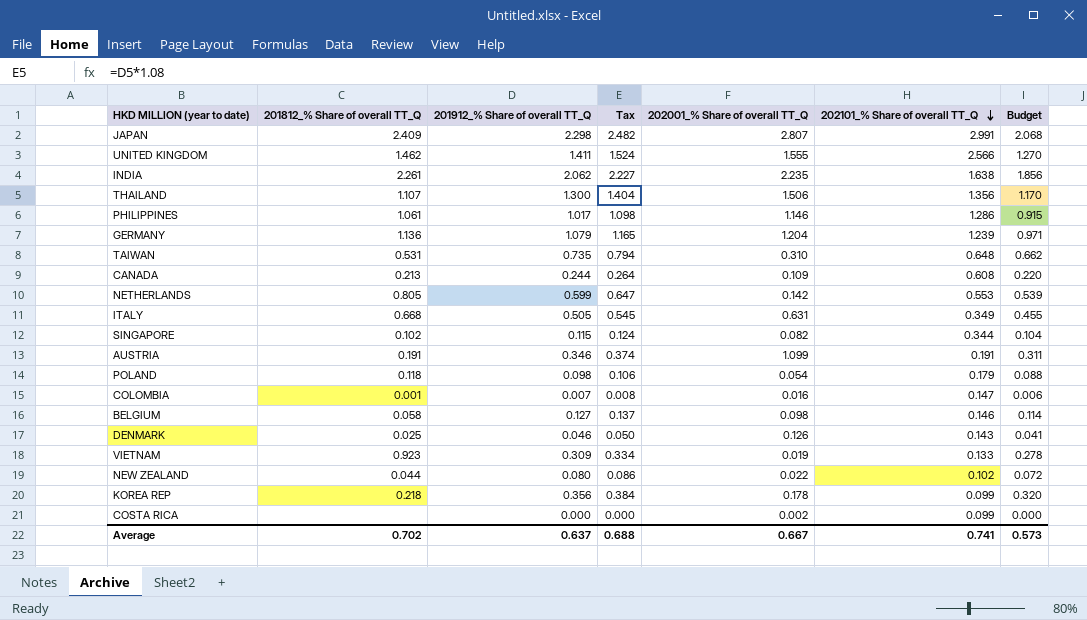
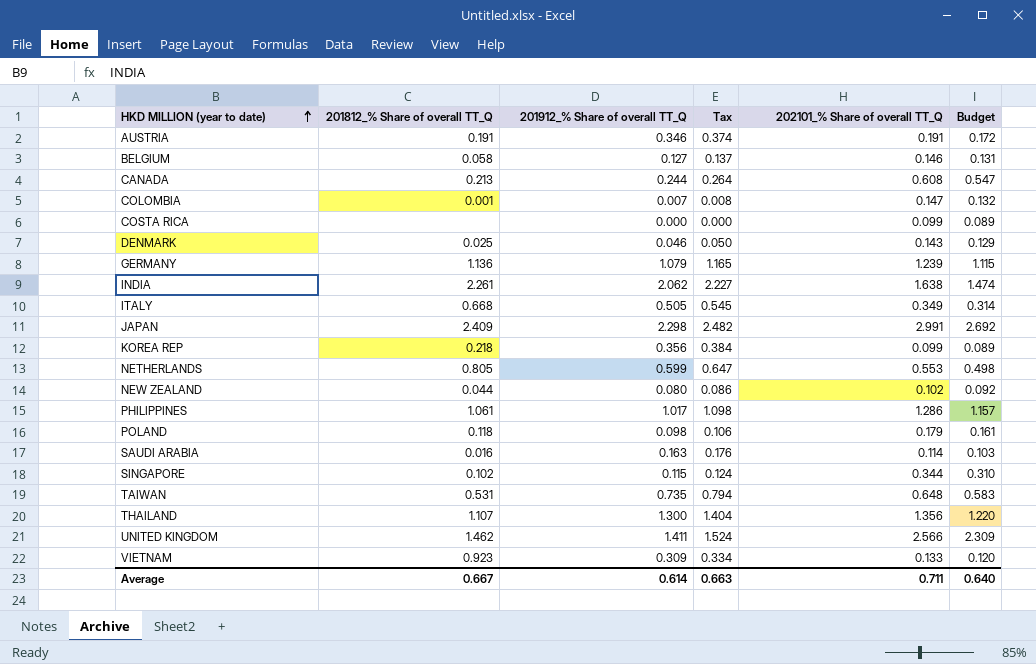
row order: 202101_% Share of overall TT_Q descending -> HKD MILLION (year to date) ascending
column 202001_% Share of overall TT_Q | position: 5 -> none
column Budget | formula: [201912_% Share of overall TT_Q] * 0.9 -> [202101_% Share of overall TT_Q] * 0.9
row SAUDI ARABIA: none -> 0.016 | 0.163 | 0.176 | 0.114 | 0.103
Average | 201812_% Share of overall TT_Q: 0.702 -> 0.667
Average | 201912_% Share of overall TT_Q: 0.637 -> 0.614
Average | Tax: 0.688 -> 0.663
Average | 202101_% Share of overall TT_Q: 0.741 -> 0.711
Average | Budget: 0.573 -> 0.640

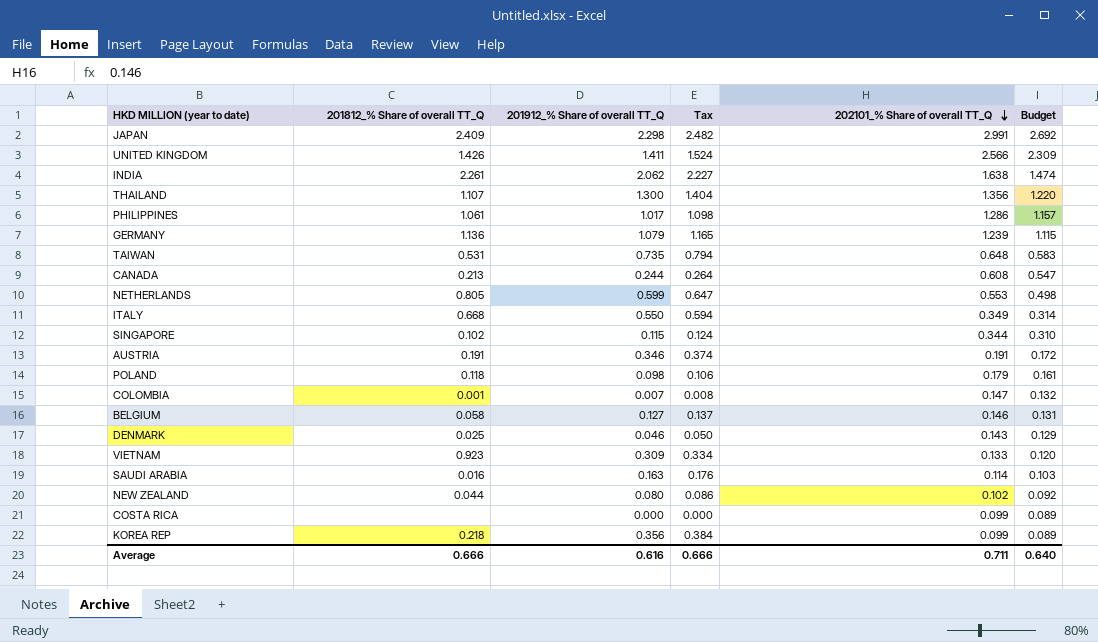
row order: HKD MILLION (year to date) ascending -> 202101_% Share of overall TT_Q descending
UNITED KINGDOM | 201812_% Share of overall TT_Q: 1.462 -> 1.426
ITALY | 201912_% Share of overall TT_Q: 0.505 -> 0.550
ITALY | Tax: 0.545 -> 0.594
Average | 201812_% Share of overall TT_Q: 0.667 -> 0.666
Average | 201912_% Share of overall TT_Q: 0.614 -> 0.616
Average | Tax: 0.663 -> 0.666

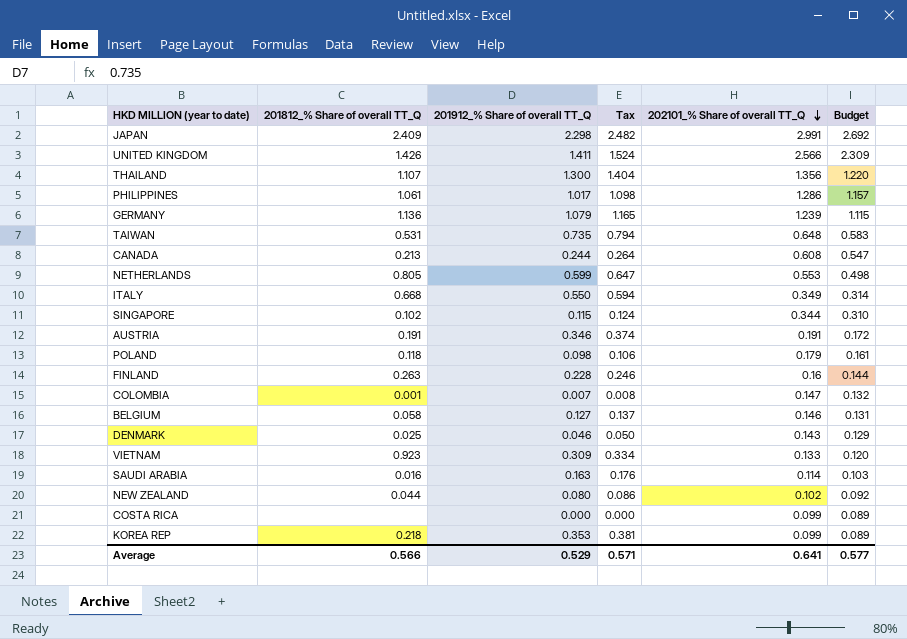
row INDIA: 2.261 | 2.062 | 2.227 | 1.638 | 1.474 -> none
row FINLAND: none -> 0.263 | 0.228 | 0.246 | 0.16 | 0.144
KOREA REP | 201912_% Share of overall TT_Q: 0.356 -> 0.353
KOREA REP | Tax: 0.384 -> 0.381
Average | 201812_% Share of overall TT_Q: 0.666 -> 0.566
Average | 201912_% Share of overall TT_Q: 0.616 -> 0.529
Average | Tax: 0.666 -> 0.571
Average | 202101_% Share of overall TT_Q: 0.711 -> 0.641
Average | Budget: 0.640 -> 0.577

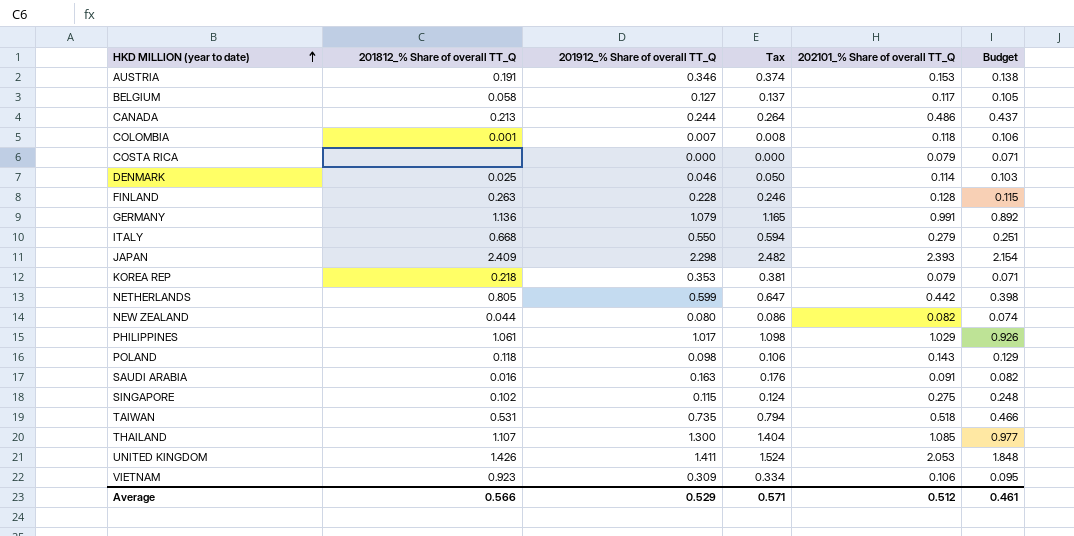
row order: 202101_% Share of overall TT_Q descending -> HKD MILLION (year to date) ascending
AUSTRIA | 202101_% Share of overall TT_Q: 0.191 -> 0.153
AUSTRIA | Budget: 0.172 -> 0.138
BELGIUM | 202101_% Share of overall TT_Q: 0.146 -> 0.117
BELGIUM | Budget: 0.131 -> 0.105
CANADA | 202101_% Share of overall TT_Q: 0.608 -> 0.486
CANADA | Budget: 0.547 -> 0.437
COLOMBIA | 202101_% Share of overall TT_Q: 0.147 -> 0.118
COLOMBIA | Budget: 0.132 -> 0.106
COSTA RICA | 202101_% Share of overall TT_Q: 0.099 -> 0.079
COSTA RICA | Budget: 0.089 -> 0.071
DENMARK | 202101_% Share of overall TT_Q: 0.143 -> 0.114
DENMARK | Budget: 0.129 -> 0.103
FINLAND | 202101_% Share of overall TT_Q: 0.16 -> 0.128
FINLAND | Budget: 0.144 -> 0.115
GERMANY | 202101_% Share of overall TT_Q: 1.239 -> 0.991
GERMANY | Budget: 1.115 -> 0.892
ITALY | 202101_% Share of overall TT_Q: 0.349 -> 0.279
ITALY | Budget: 0.314 -> 0.251
JAPAN | 202101_% Share of overall TT_Q: 2.991 -> 2.393
JAPAN | Budget: 2.692 -> 2.154
KOREA REP | 202101_% Share of overall TT_Q: 0.099 -> 0.079
KOREA REP | Budget: 0.089 -> 0.071
NETHERLANDS | 202101_% Share of overall TT_Q: 0.553 -> 0.442
NETHERLANDS | Budget: 0.498 -> 0.398
NEW ZEALAND | 202101_% Share of overall TT_Q: 0.102 -> 0.082
NEW ZEALAND | Budget: 0.092 -> 0.074
PHILIPPINES | 202101_% Share of overall TT_Q: 1.286 -> 1.029
PHILIPPINES | Budget: 1.157 -> 0.926
POLAND | 202101_% Share of overall TT_Q: 0.179 -> 0.143
POLAND | Budget: 0.161 -> 0.129
SAUDI ARABIA | 202101_% Share of overall TT_Q: 0.114 -> 0.091
SAUDI ARABIA | Budget: 0.103 -> 0.082
SINGAPORE | 202101_% Share of overall TT_Q: 0.344 -> 0.275
SINGAPORE | Budget: 0.310 -> 0.248
TAIWAN | 202101_% Share of overall TT_Q: 0.648 -> 0.518
TAIWAN | Budget: 0.583 -> 0.466
THAILAND | 202101_% Share of overall TT_Q: 1.356 -> 1.085
THAILAND | Budget: 1.220 -> 0.977
UNITED KINGDOM | 202101_% Share of overall TT_Q: 2.566 -> 2.053
UNITED KINGDOM | Budget: 2.309 -> 1.848
VIETNAM | 202101_% Share of overall TT_Q: 0.133 -> 0.106
VIETNAM | Budget: 0.120 -> 0.095
Average | 202101_% Share of overall TT_Q: 0.641 -> 0.512
Average | Budget: 0.577 -> 0.461

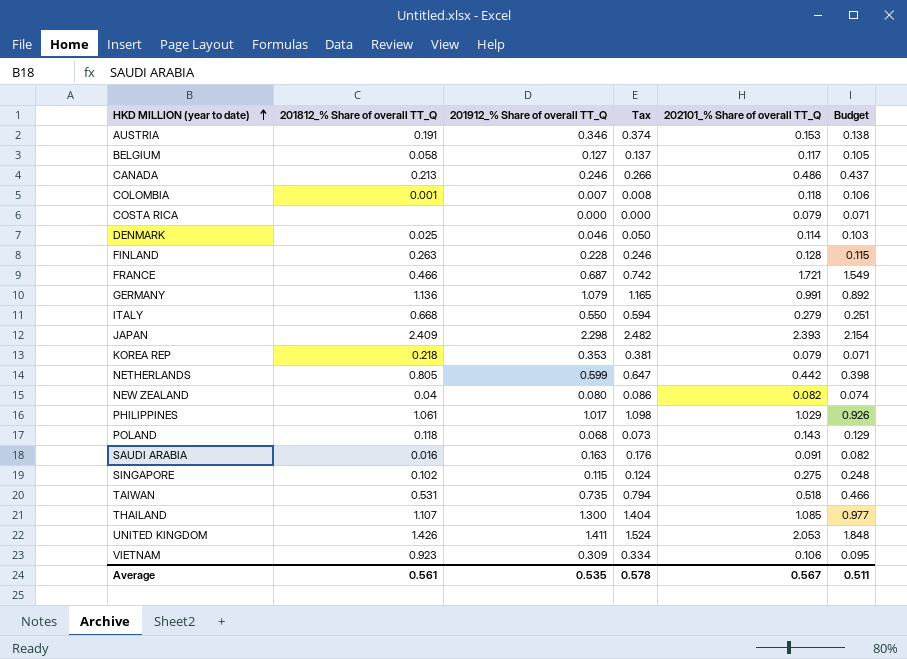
CANADA | 201912_% Share of overall TT_Q: 0.244 -> 0.246
CANADA | Tax: 0.264 -> 0.266
row FRANCE: none -> 0.466 | 0.687 | 0.742 | 1.721 | 1.549
NEW ZEALAND | 201812_% Share of overall TT_Q: 0.044 -> 0.04
POLAND | 201912_% Share of overall TT_Q: 0.098 -> 0.068
POLAND | Tax: 0.106 -> 0.073
Average | 201812_% Share of overall TT_Q: 0.566 -> 0.561
Average | 201912_% Share of overall TT_Q: 0.529 -> 0.535
Average | Tax: 0.571 -> 0.578
Average | 202101_% Share of overall TT_Q: 0.512 -> 0.567
Average | Budget: 0.461 -> 0.511

